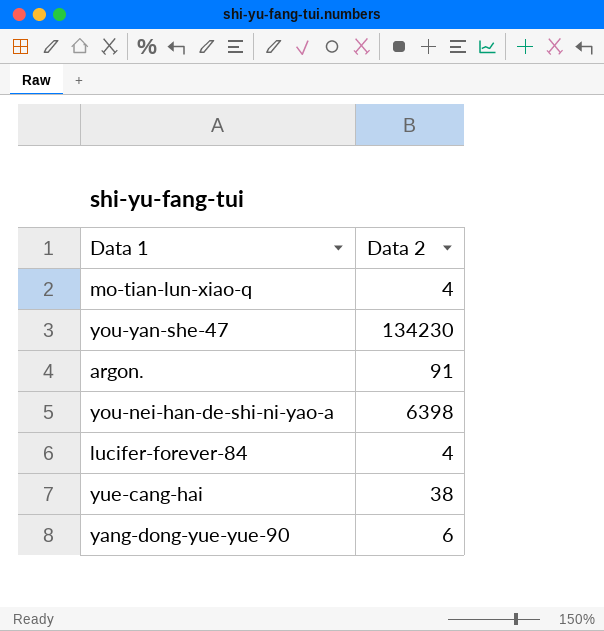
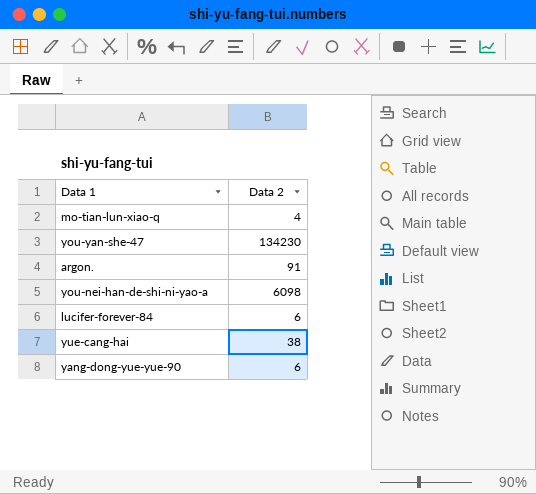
you-nei-han-de-shi-ni-yao-a | Data 2: 6398 -> 6098
lucifer-forever-84 | Data 2: 4 -> 6

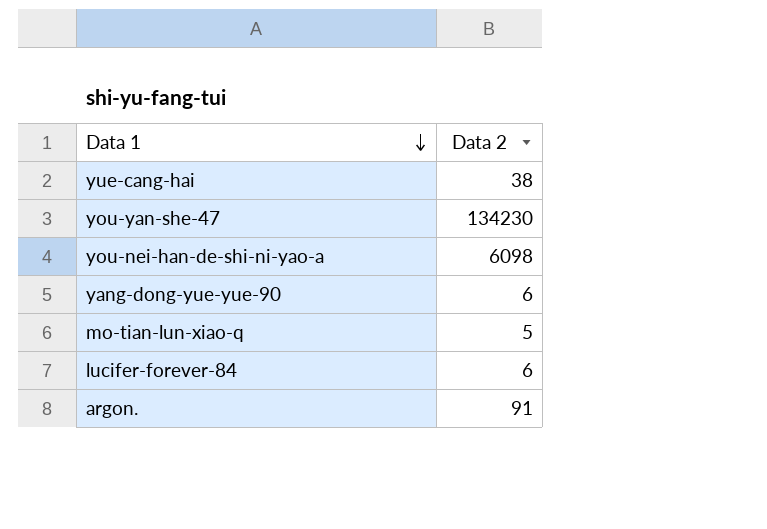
row order: none -> Data 1 descending
mo-tian-lun-xiao-q | Data 2: 4 -> 5

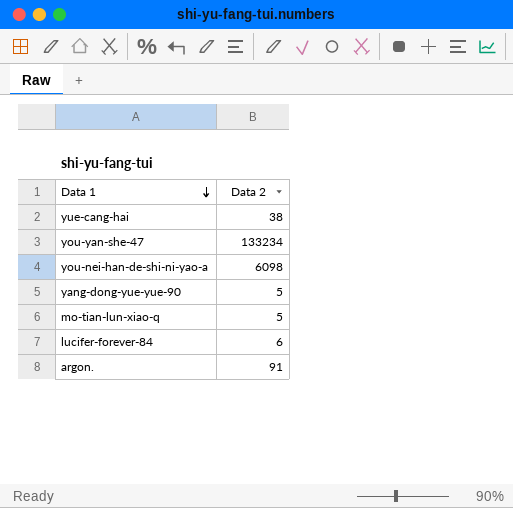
you-yan-she-47 | Data 2: 134230 -> 133234
yang-dong-yue-yue-90 | Data 2: 6 -> 5

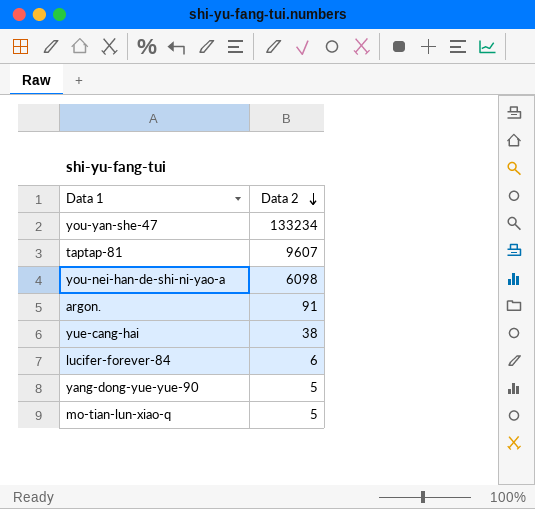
row order: Data 1 descending -> Data 2 descending
row taptap-81: none -> 9607

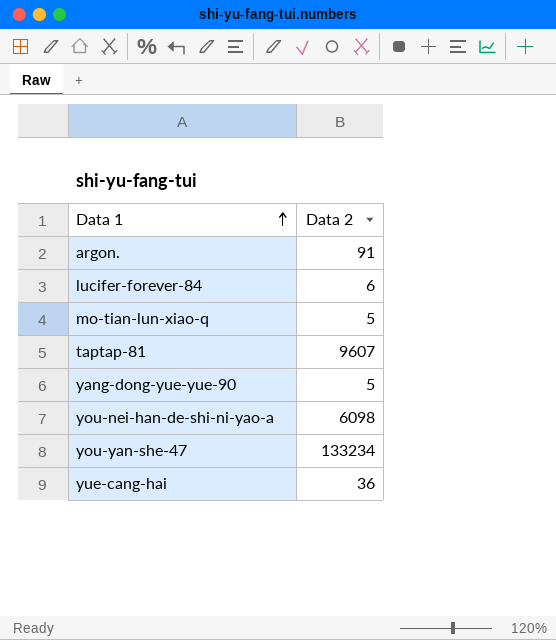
row order: Data 2 descending -> Data 1 ascending
yue-cang-hai | Data 2: 38 -> 36

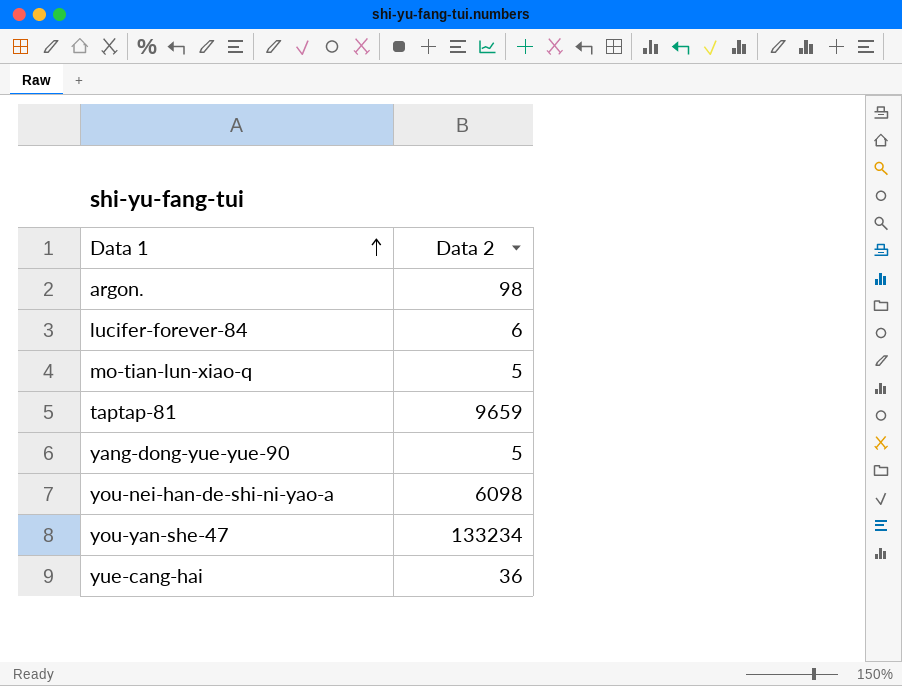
argon. | Data 2: 91 -> 98
taptap-81 | Data 2: 9607 -> 9659

